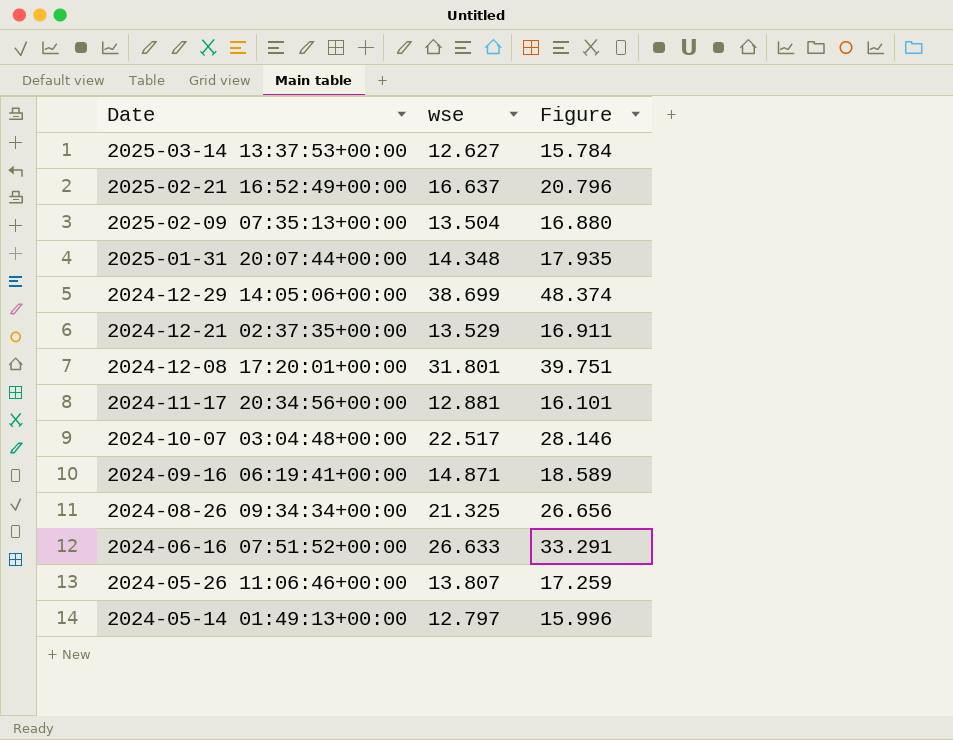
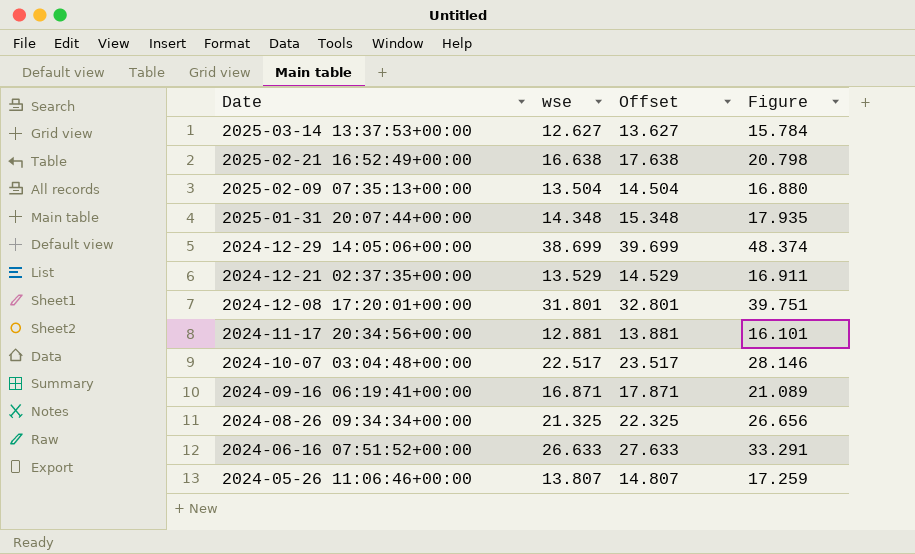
column Offset | formula: none -> [wse] + 1
row 2024-05-14 01:49:13+00:00: 12.797 | 15.996 -> none
2025-02-21 16:52:49+00:00 | wse: 16.637 -> 16.638
2025-02-21 16:52:49+00:00 | Figure: 20.796 -> 20.798
2024-09-16 06:19:41+00:00 | wse: 14.871 -> 16.871
2024-09-16 06:19:41+00:00 | Figure: 18.589 -> 21.089

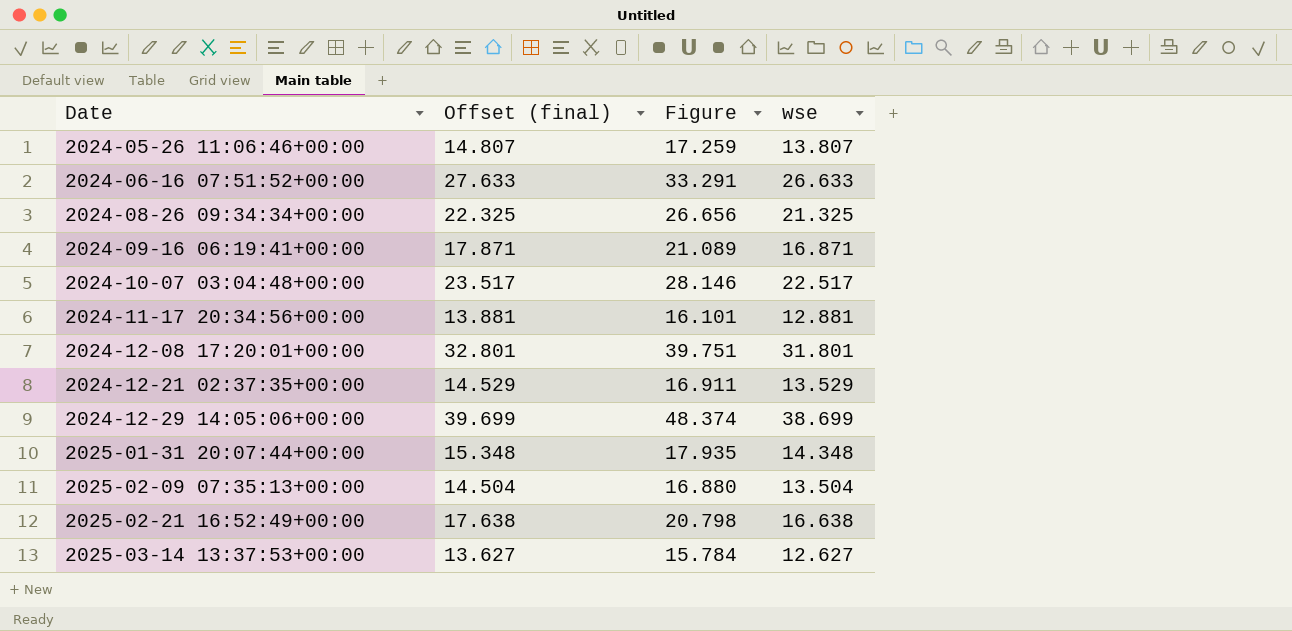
row order: Date descending -> Date ascending
column name: Offset -> Offset (final)
column wse | position: 2 -> 4

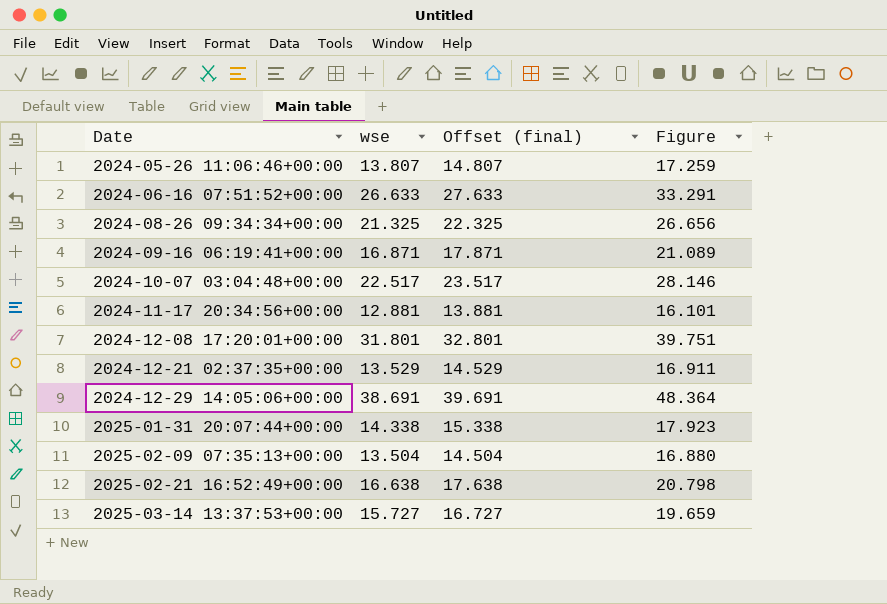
column wse | position: 4 -> 2
2024-12-29 14:05:06+00:00 | wse: 38.699 -> 38.691
2024-12-29 14:05:06+00:00 | Offset (final): 39.699 -> 39.691
2024-12-29 14:05:06+00:00 | Figure: 48.374 -> 48.364
2025-01-31 20:07:44+00:00 | wse: 14.348 -> 14.338
2025-01-31 20:07:44+00:00 | Offset (final): 15.348 -> 15.338
2025-01-31 20:07:44+00:00 | Figure: 17.935 -> 17.923
2025-03-14 13:37:53+00:00 | wse: 12.627 -> 15.727
2025-03-14 13:37:53+00:00 | Offset (final): 13.627 -> 16.727
2025-03-14 13:37:53+00:00 | Figure: 15.784 -> 19.659

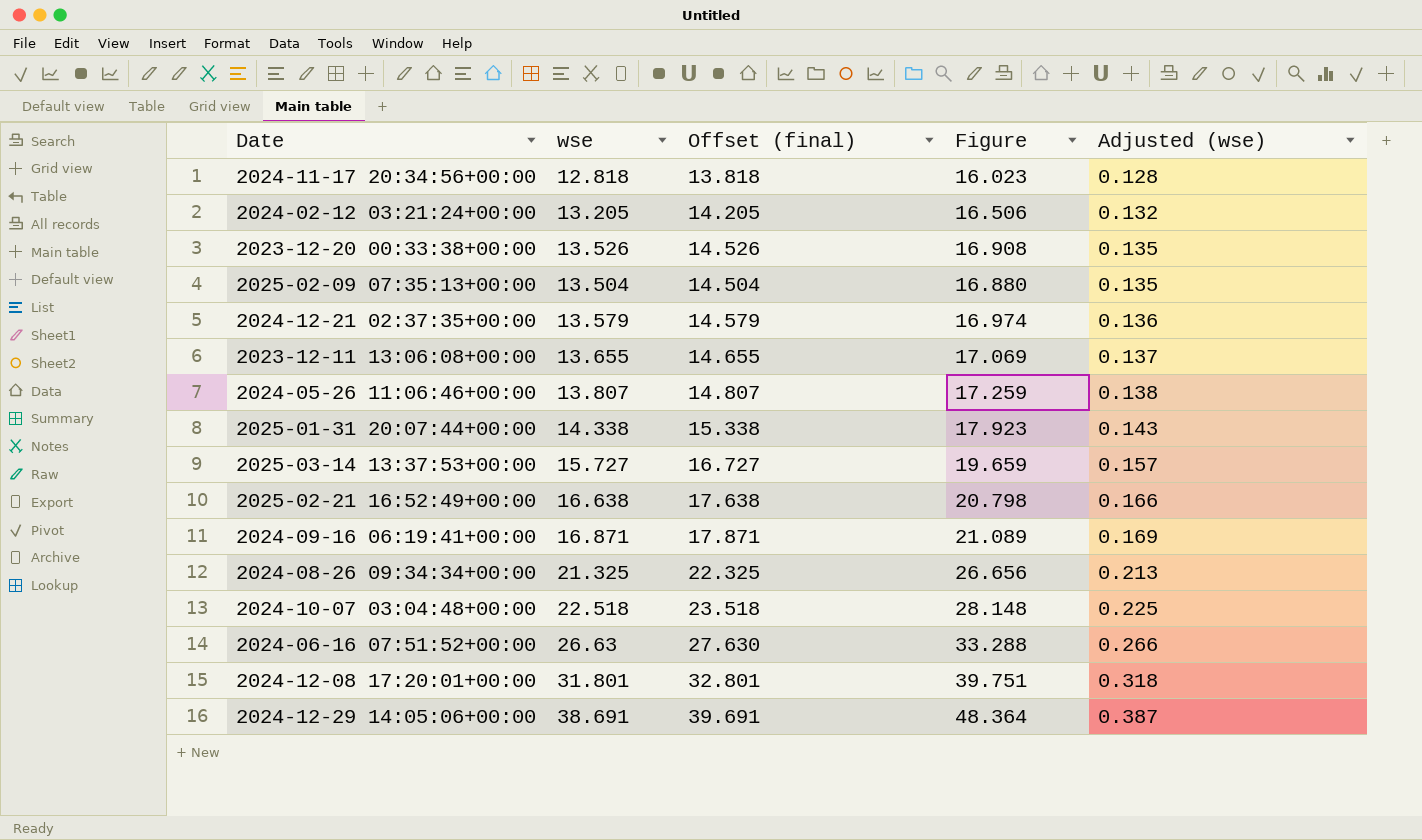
row order: Date ascending -> Adjusted (wse) ascending
column Adjusted (wse) | formula: none -> [wse] * 0.01
2024-11-17 20:34:56+00:00 | wse: 12.881 -> 12.818
2024-11-17 20:34:56+00:00 | Offset (final): 13.881 -> 13.818
2024-11-17 20:34:56+00:00 | Figure: 16.101 -> 16.023
row 2024-02-12 03:21:24+00:00: none -> 13.205 | 14.205 | 16.506 | 0.132
row 2023-12-20 00:33:38+00:00: none -> 13.526 | 14.526 | 16.908 | 0.135
2024-12-21 02:37:35+00:00 | wse: 13.529 -> 13.579
2024-12-21 02:37:35+00:00 | Offset (final): 14.529 -> 14.579
2024-12-21 02:37:35+00:00 | Figure: 16.911 -> 16.974
row 2023-12-11 13:06:08+00:00: none -> 13.655 | 14.655 | 17.069 | 0.137
2024-10-07 03:04:48+00:00 | wse: 22.517 -> 22.518
2024-10-07 03:04:48+00:00 | Offset (final): 23.517 -> 23.518
2024-10-07 03:04:48+00:00 | Figure: 28.146 -> 28.148
2024-06-16 07:51:52+00:00 | wse: 26.633 -> 26.63
2024-06-16 07:51:52+00:00 | Offset (final): 27.633 -> 27.630
2024-06-16 07:51:52+00:00 | Figure: 33.291 -> 33.288

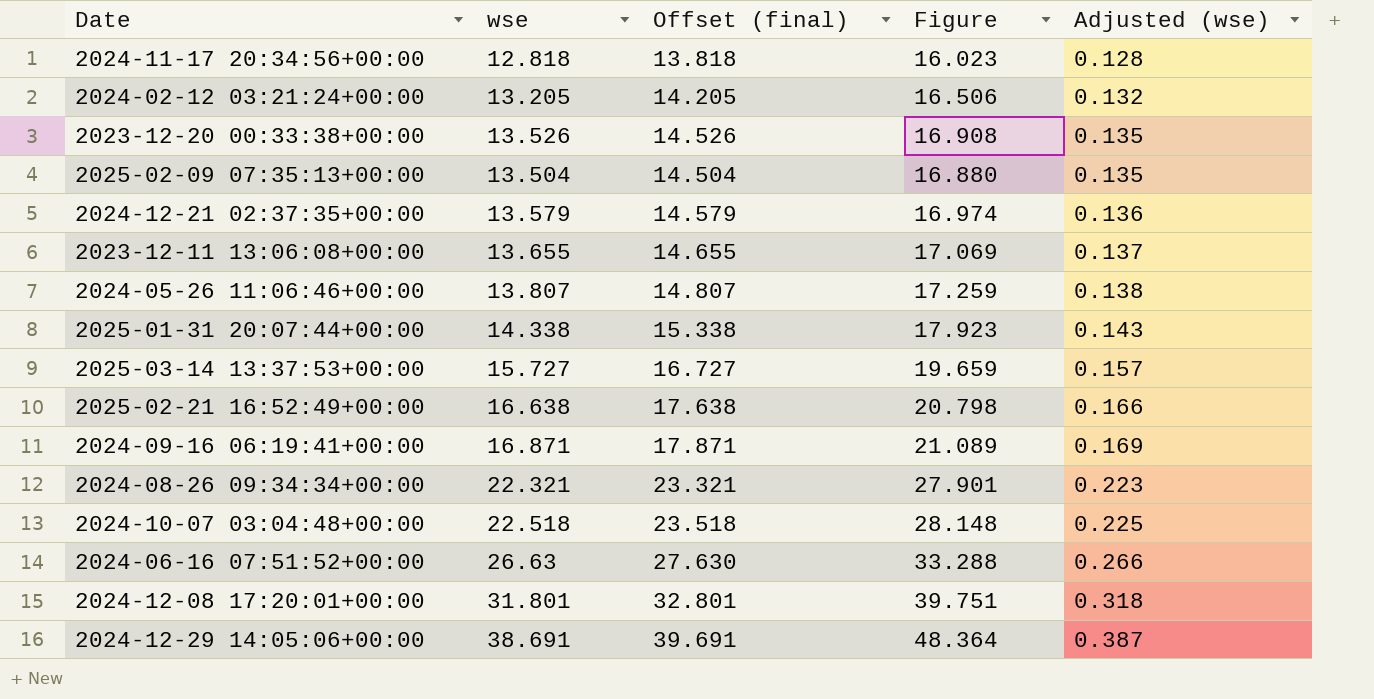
2024-08-26 09:34:34+00:00 | wse: 21.325 -> 22.321
2024-08-26 09:34:34+00:00 | Offset (final): 22.325 -> 23.321
2024-08-26 09:34:34+00:00 | Figure: 26.656 -> 27.901
2024-08-26 09:34:34+00:00 | Adjusted (wse): 0.213 -> 0.223

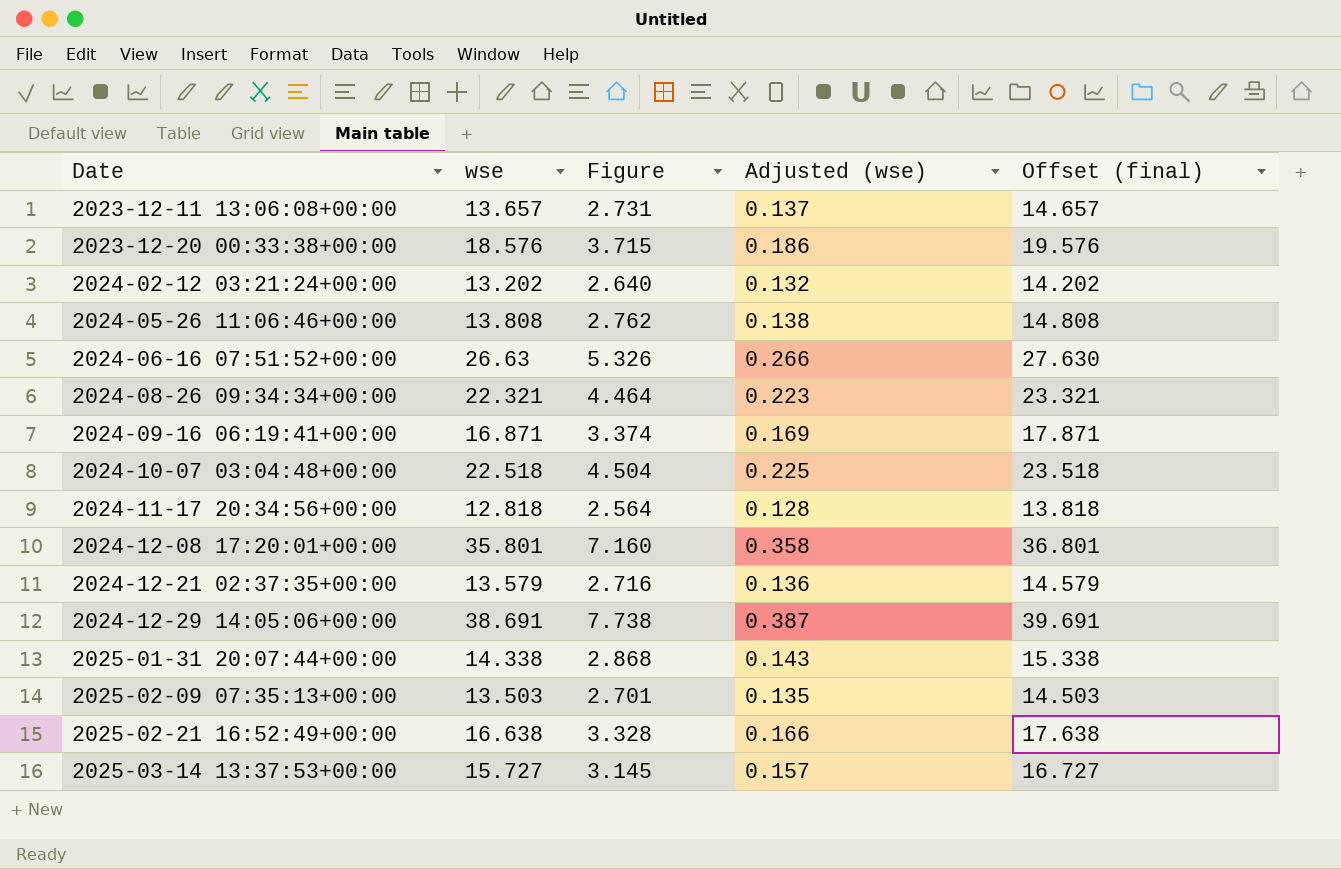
row order: Adjusted (wse) ascending -> Date ascending
column Figure | formula: [wse] * 1.25 -> [wse] * 0.2
column Offset (final) | position: 3 -> 5
2023-12-11 13:06:08+00:00 | wse: 13.655 -> 13.657
2023-12-11 13:06:08+00:00 | Offset (final): 14.655 -> 14.657
2023-12-20 00:33:38+00:00 | wse: 13.526 -> 18.576
2023-12-20 00:33:38+00:00 | Adjusted (wse): 0.135 -> 0.186
2023-12-20 00:33:38+00:00 | Offset (final): 14.526 -> 19.576
2024-02-12 03:21:24+00:00 | wse: 13.205 -> 13.202
2024-02-12 03:21:24+00:00 | Offset (final): 14.205 -> 14.202
2024-05-26 11:06:46+00:00 | wse: 13.807 -> 13.808
2024-05-26 11:06:46+00:00 | Offset (final): 14.807 -> 14.808
2024-12-08 17:20:01+00:00 | wse: 31.801 -> 35.801
2024-12-08 17:20:01+00:00 | Adjusted (wse): 0.318 -> 0.358
2024-12-08 17:20:01+00:00 | Offset (final): 32.801 -> 36.801
2025-02-09 07:35:13+00:00 | wse: 13.504 -> 13.503
2025-02-09 07:35:13+00:00 | Offset (final): 14.504 -> 14.503

